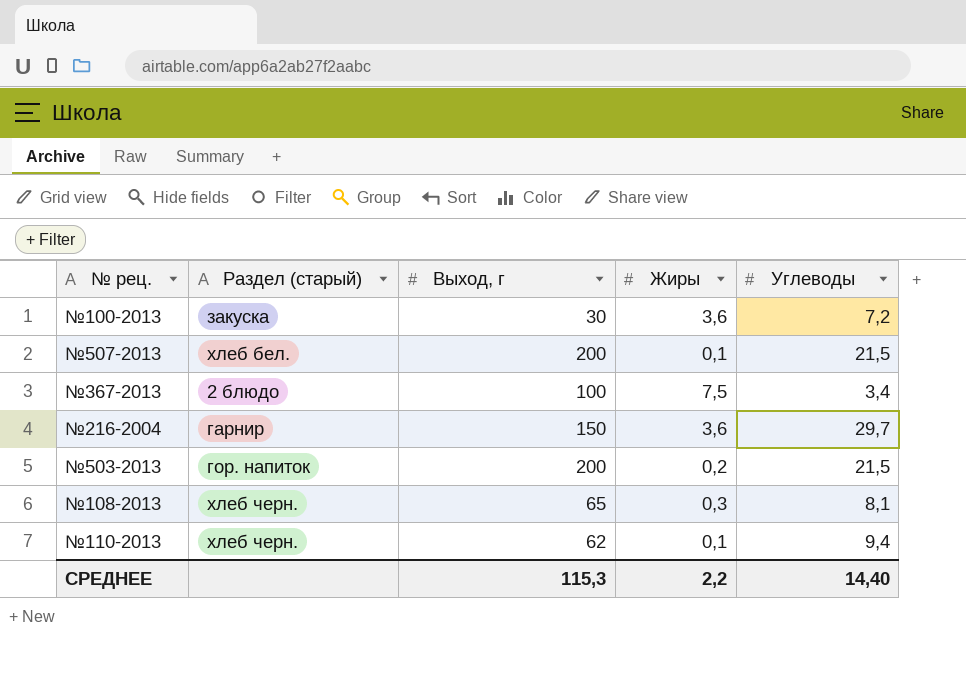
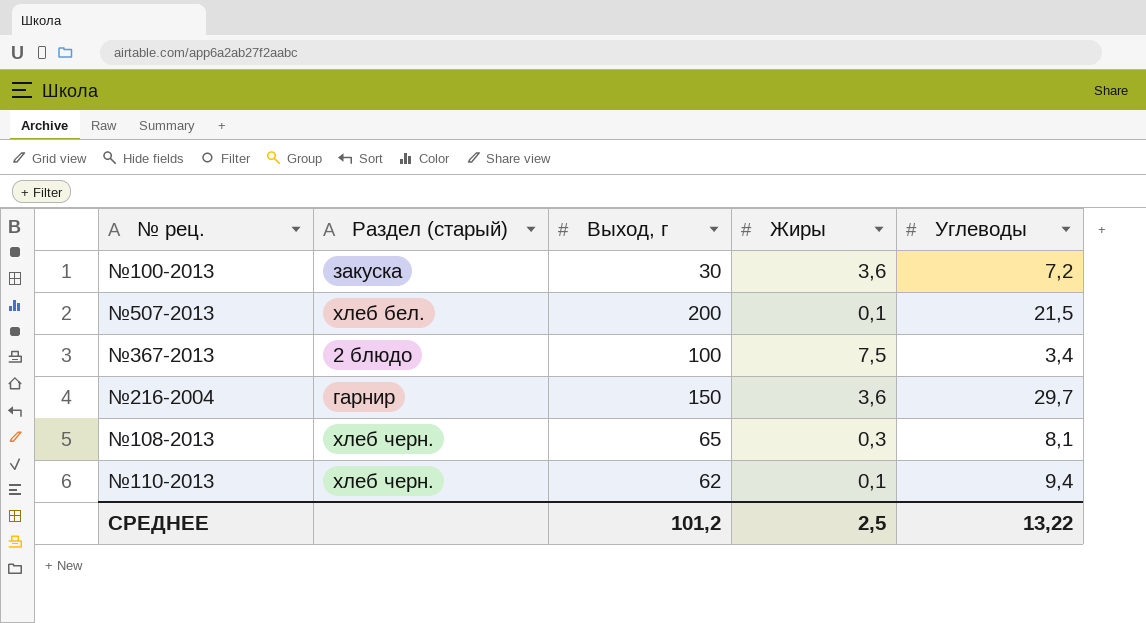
row №503-2013: гор. напиток | 200 | 0,2 | 21,5 -> none
СРЕДНЕЕ | Выход, г: 115,3 -> 101,2
СРЕДНЕЕ | Жиры: 2,2 -> 2,5
СРЕДНЕЕ | Углеводы: 14,40 -> 13,22

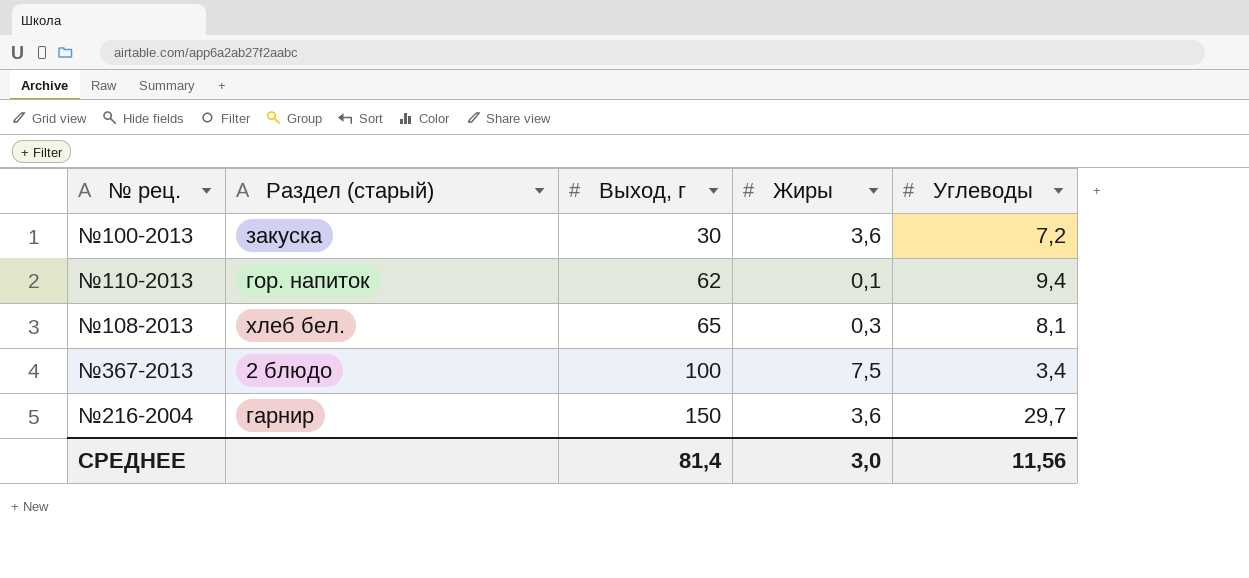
row order: none -> Выход, г ascending
row №507-2013: хлеб бел. | 200 | 0,1 | 21,5 -> none
№110-2013 | Раздел (старый): хлеб черн. -> гор. напиток
№108-2013 | Раздел (старый): хлеб черн. -> хлеб бел.
СРЕДНЕЕ | Выход, г: 101,2 -> 81,4
СРЕДНЕЕ | Жиры: 2,5 -> 3,0
СРЕДНЕЕ | Углеводы: 13,22 -> 11,56

